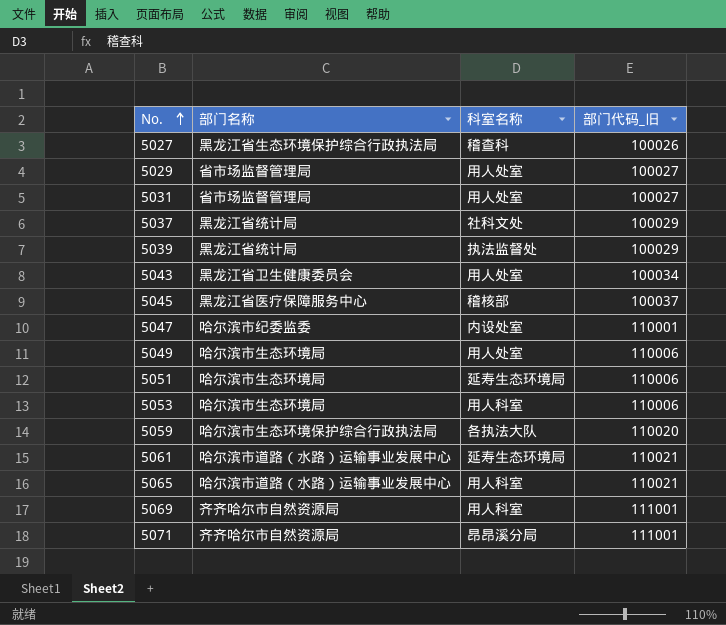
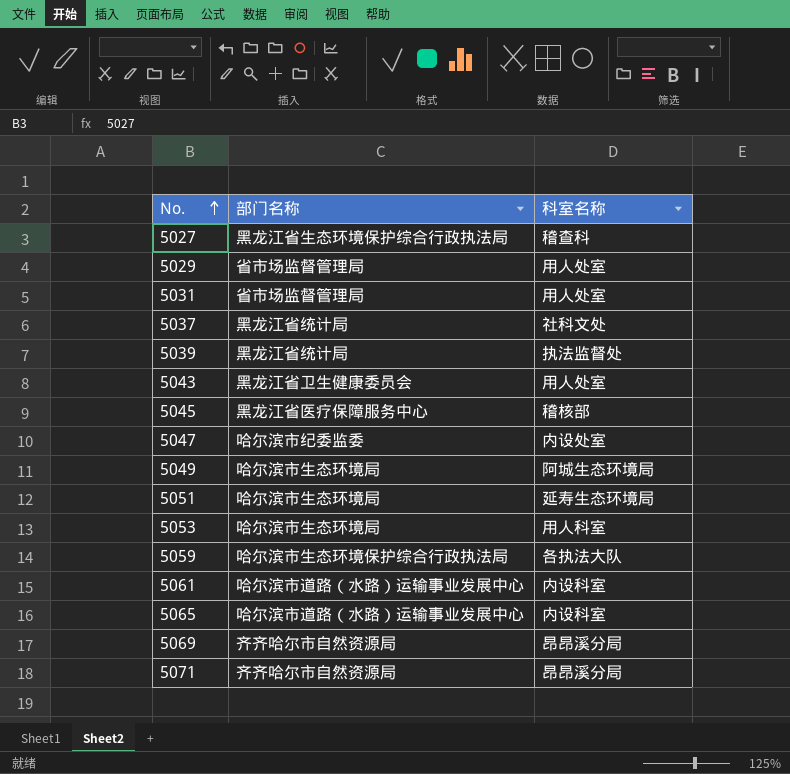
column 部门代码_旧 | position: 4 -> none
5049 | 科室名称: 用人处室 -> 阿城生态环境局
5061 | 科室名称: 延寿生态环境局 -> 内设科室
5065 | 科室名称: 用人科室 -> 内设科室
5069 | 科室名称: 用人科室 -> 昂昂溪分局

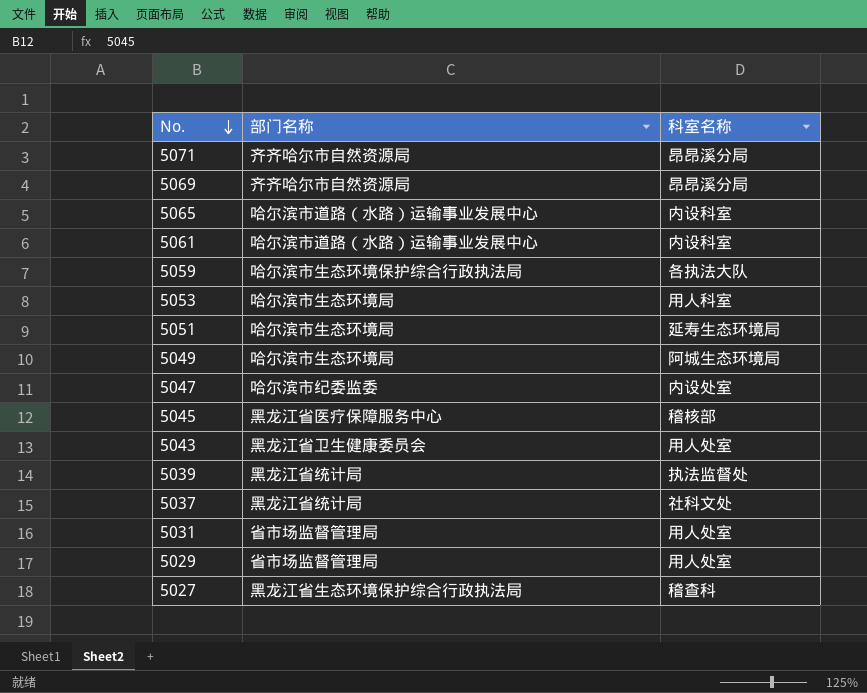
row order: No. ascending -> No. descending

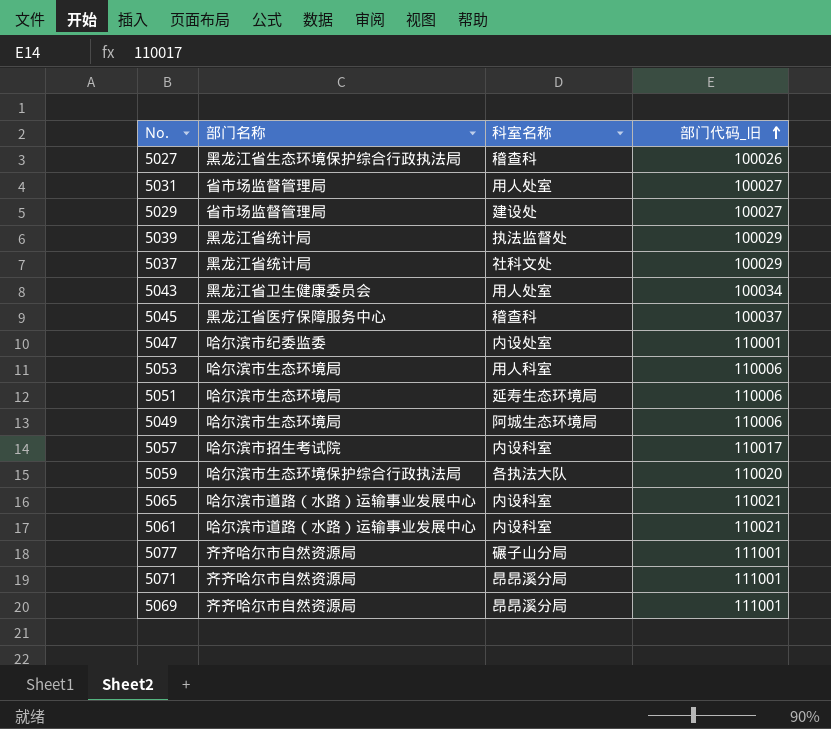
row order: No. descending -> 部门代码_旧 ascending
column 部门代码_旧 | position: none -> 4
5029 | 科室名称: 用人处室 -> 建设处
5045 | 科室名称: 稽核部 -> 稽查科
row 5057: none -> 哈尔滨市招生考试院 | 内设科室 | 110017
row 5077: none -> 齐齐哈尔市自然资源局 | 碾子山分局 | 111001

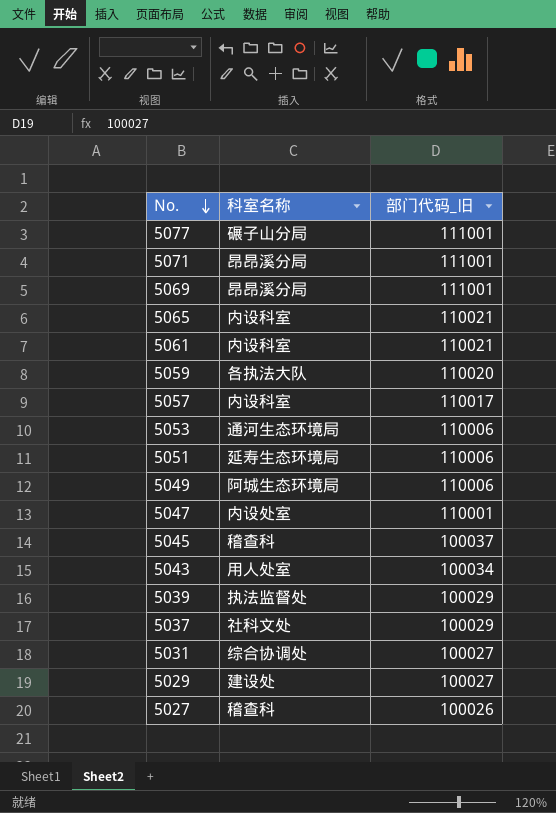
row order: 部门代码_旧 ascending -> No. descending
column 部门名称 | position: 2 -> none
5053 | 科室名称: 用人科室 -> 通河生态环境局
5031 | 科室名称: 用人处室 -> 综合协调处

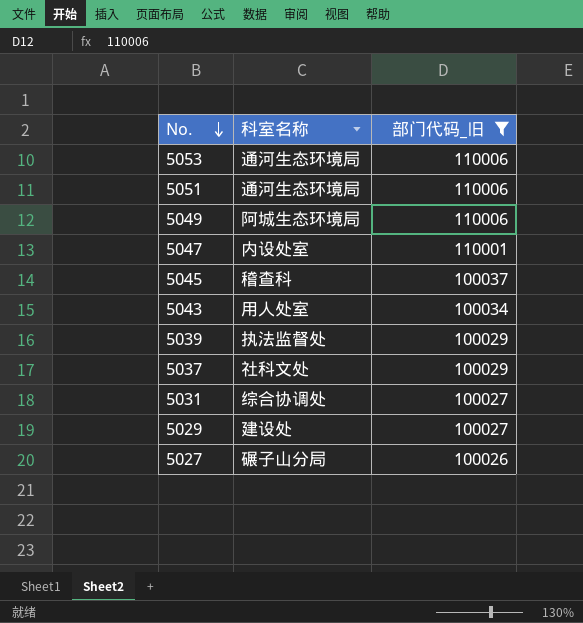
filter: none -> 部门代码_旧 <= 110006
5051 | 科室名称: 延寿生态环境局 -> 通河生态环境局
5027 | 科室名称: 稽查科 -> 碾子山分局

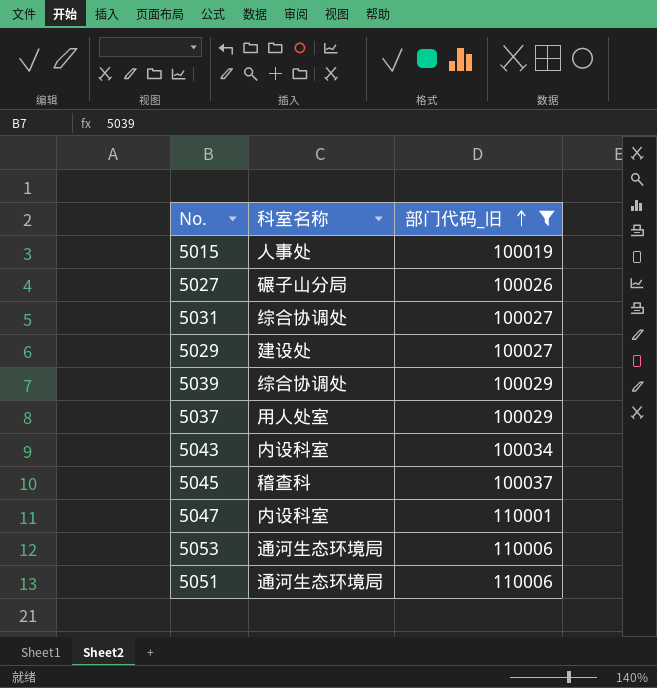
row order: No. descending -> 部门代码_旧 ascending
row 5049: 阿城生态环境局 | 110006 -> none
row 5015: none -> 人事处 | 100019
5039 | 科室名称: 执法监督处 -> 综合协调处
5037 | 科室名称: 社科文处 -> 用人处室
5043 | 科室名称: 用人处室 -> 内设科室
5047 | 科室名称: 内设处室 -> 内设科室

